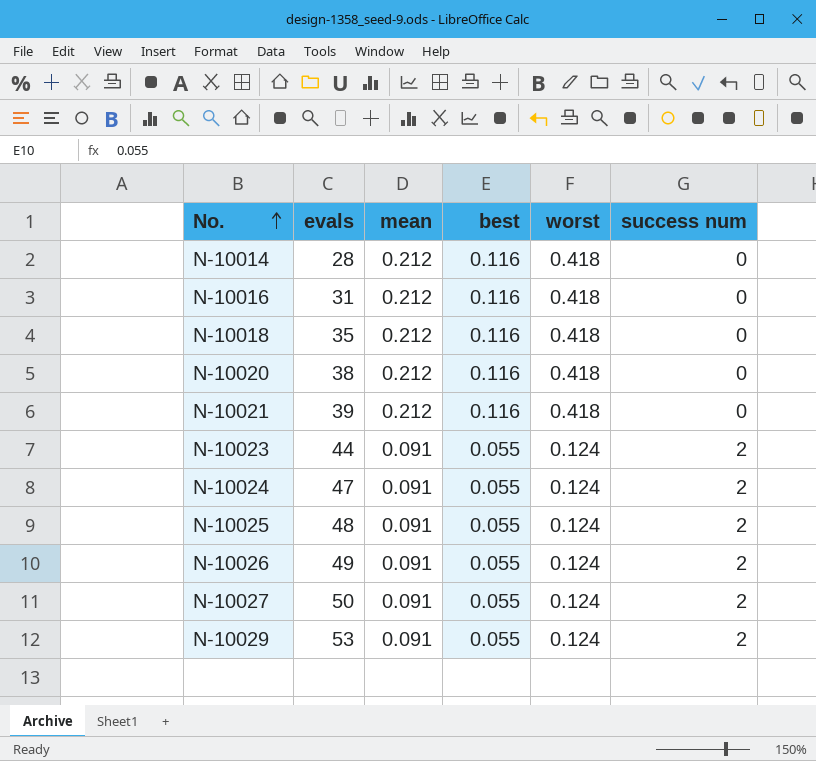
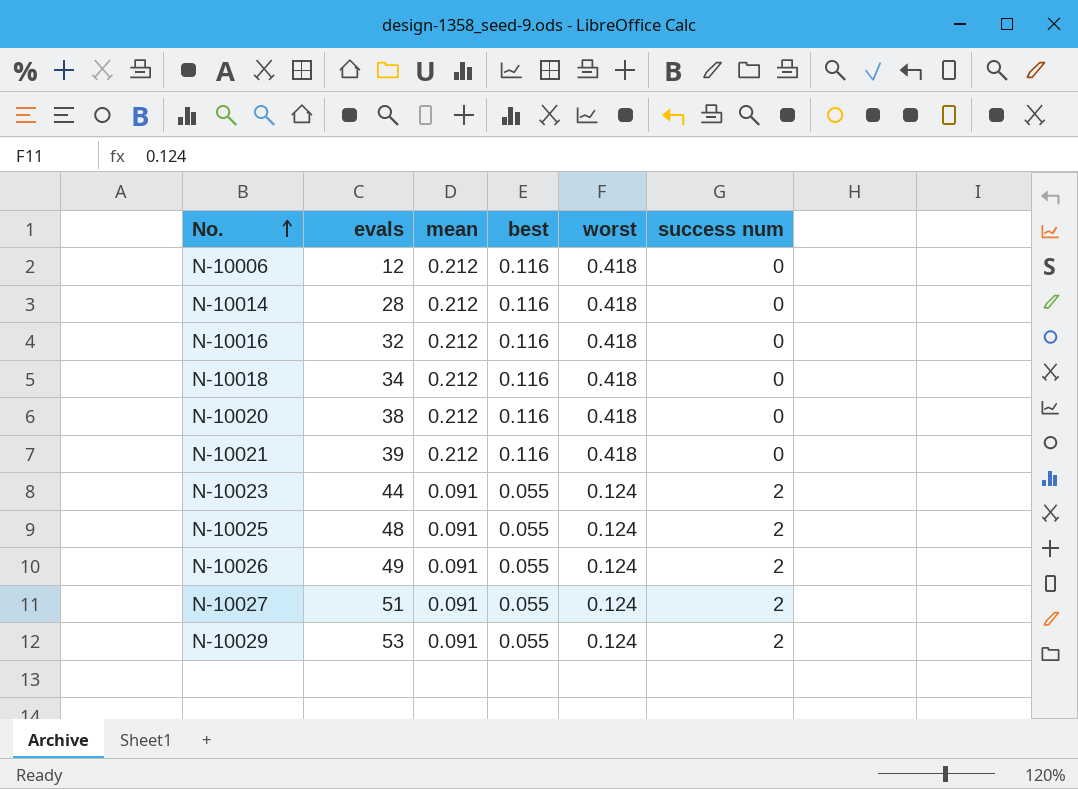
row N-10024: 47 | 0.091 | 0.055 | 0.124 | 2 -> none
row N-10006: none -> 12 | 0.212 | 0.116 | 0.418 | 0
N-10016 | evals: 31 -> 32
N-10018 | evals: 35 -> 34
N-10027 | evals: 50 -> 51

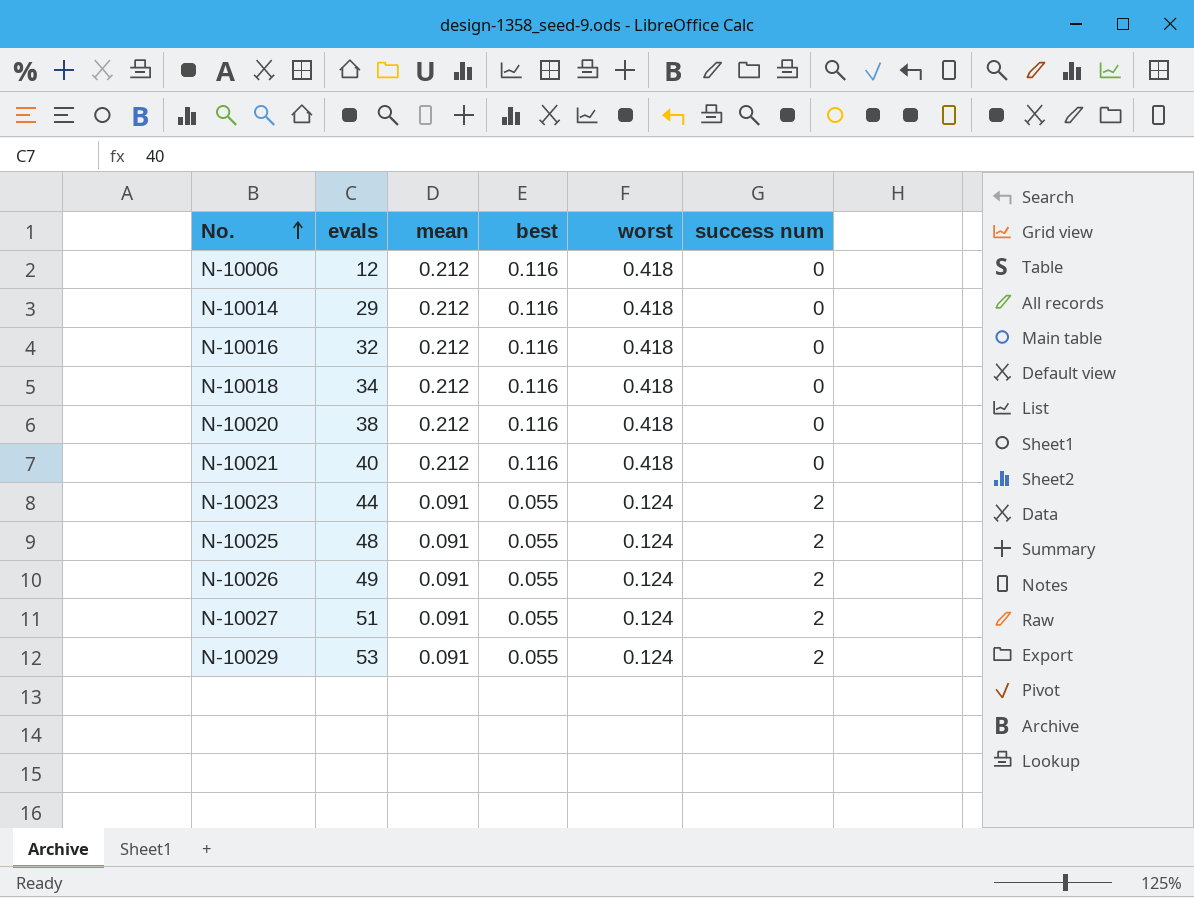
N-10014 | evals: 28 -> 29
N-10021 | evals: 39 -> 40

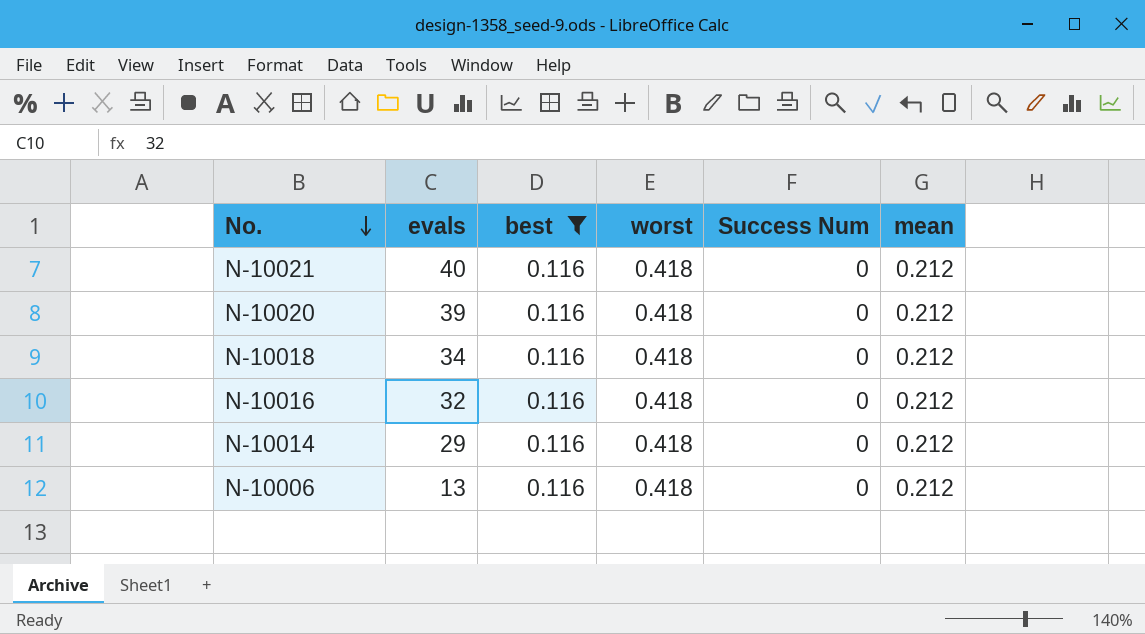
filter: none -> best = 0.116
row order: No. ascending -> No. descending
column name: success num -> Success Num
column mean | position: 3 -> 6
N-10020 | evals: 38 -> 39
N-10006 | evals: 12 -> 13

